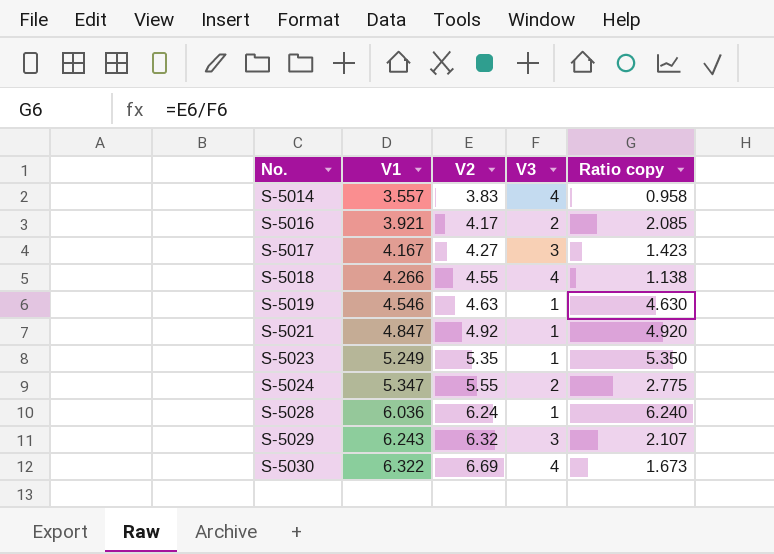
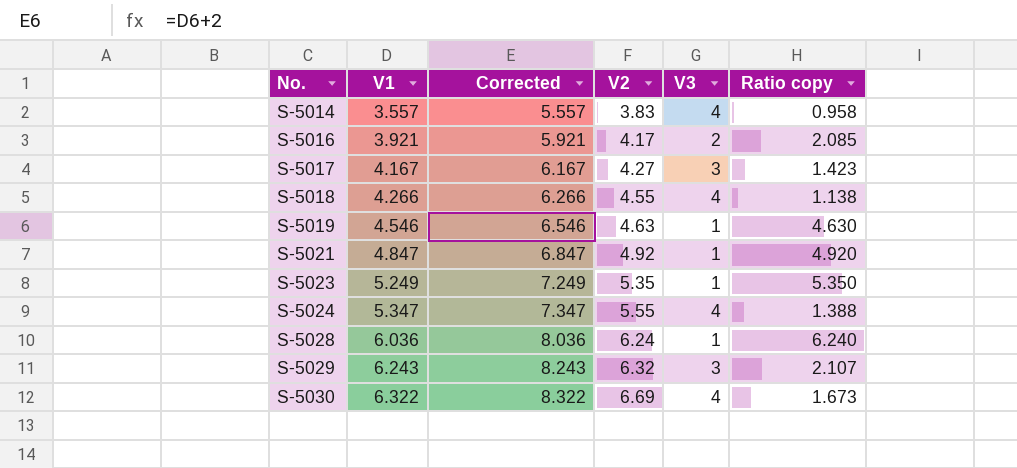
column Corrected | formula: none -> [V1] + 2
S-5024 | V3: 2 -> 4
S-5024 | Ratio copy: 2.775 -> 1.388

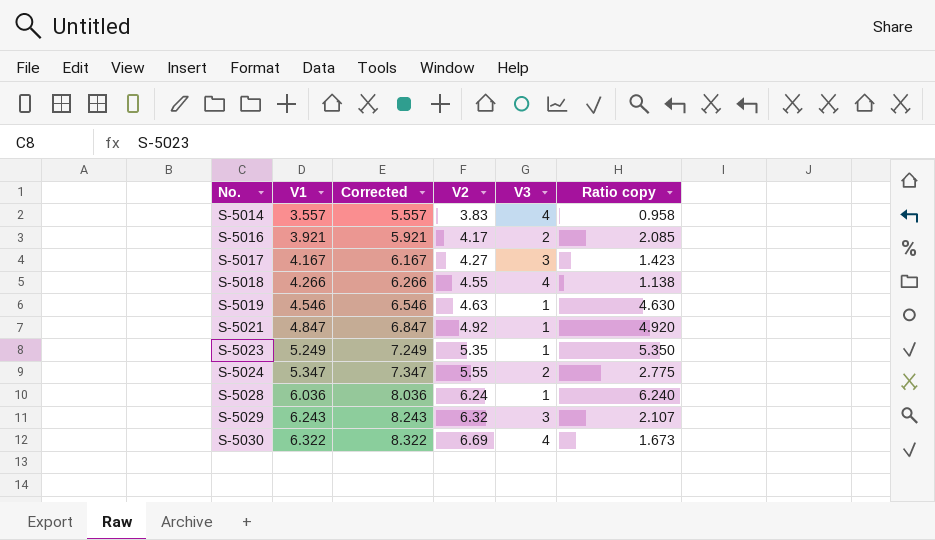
S-5024 | V3: 4 -> 2
S-5024 | Ratio copy: 1.388 -> 2.775

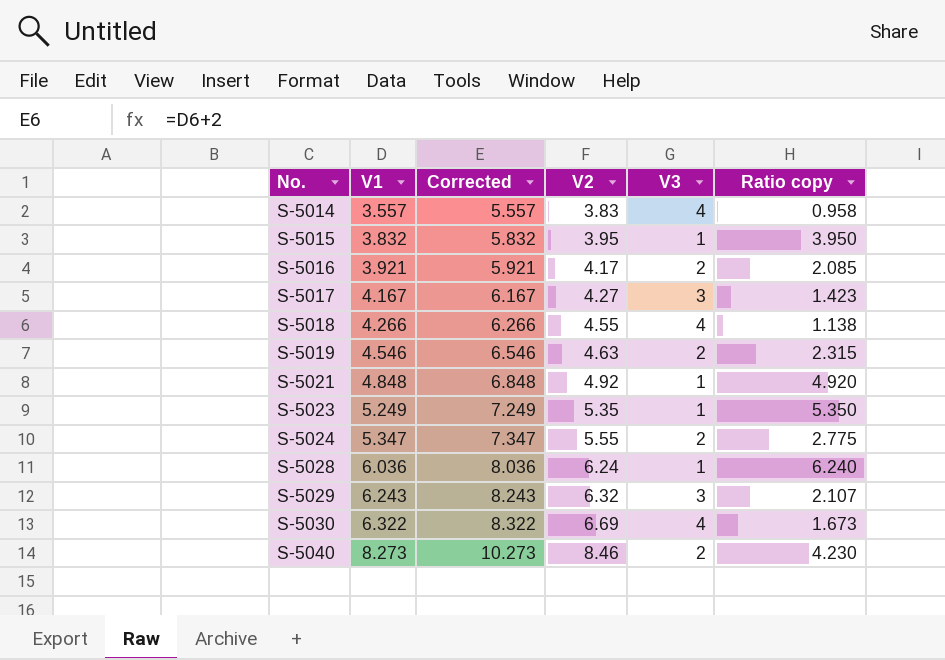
row S-5015: none -> 3.832 | 5.832 | 3.95 | 1 | 3.950
S-5019 | V3: 1 -> 2
S-5019 | Ratio copy: 4.630 -> 2.315
S-5021 | V1: 4.847 -> 4.848
S-5021 | Corrected: 6.847 -> 6.848
row S-5040: none -> 8.273 | 10.273 | 8.46 | 2 | 4.230

